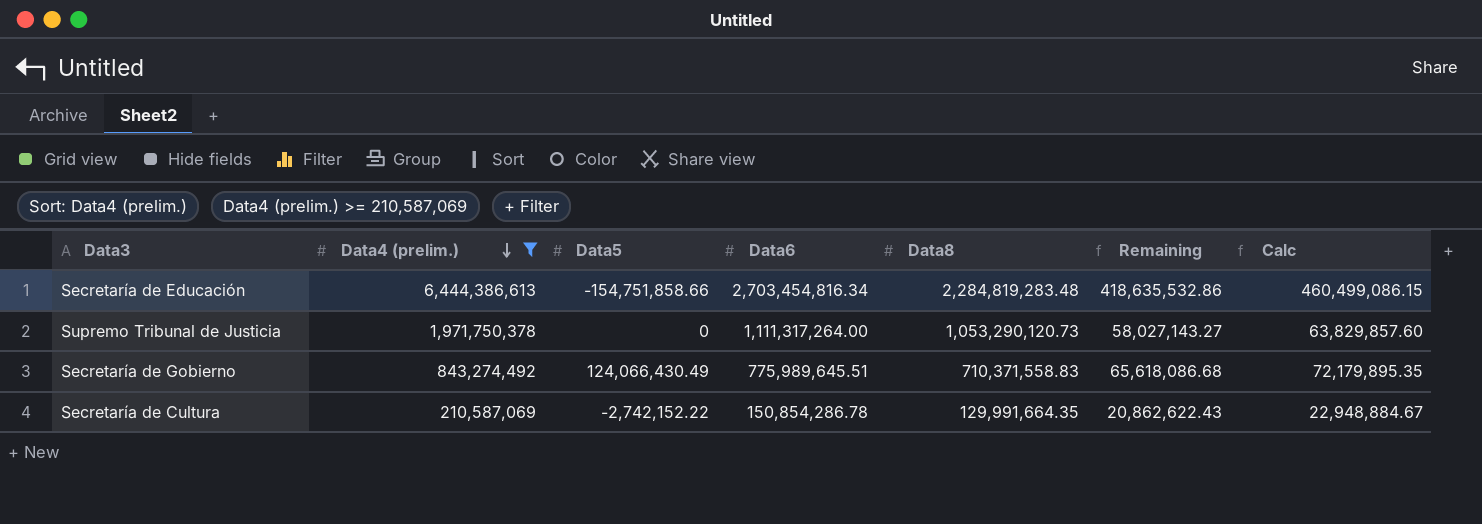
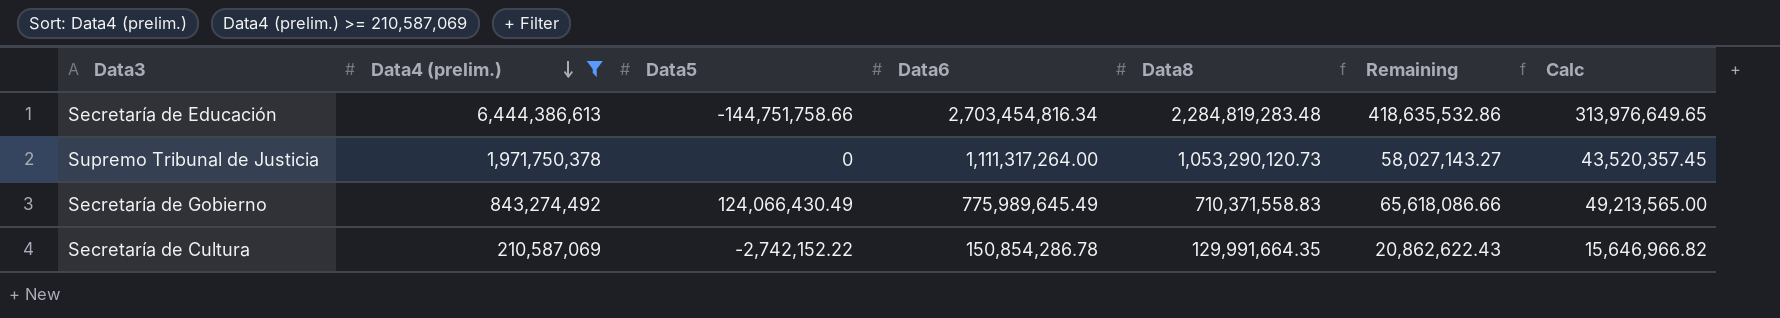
column Calc | formula: [Remaining] * 1.1 -> [Remaining] * 0.75
Secretaría de Educación | Data5: -154,751,858.66 -> -144,751,758.66
Secretaría de Gobierno | Data6: 775,989,645.51 -> 775,989,645.49
Secretaría de Gobierno | Remaining: 65,618,086.68 -> 65,618,086.66

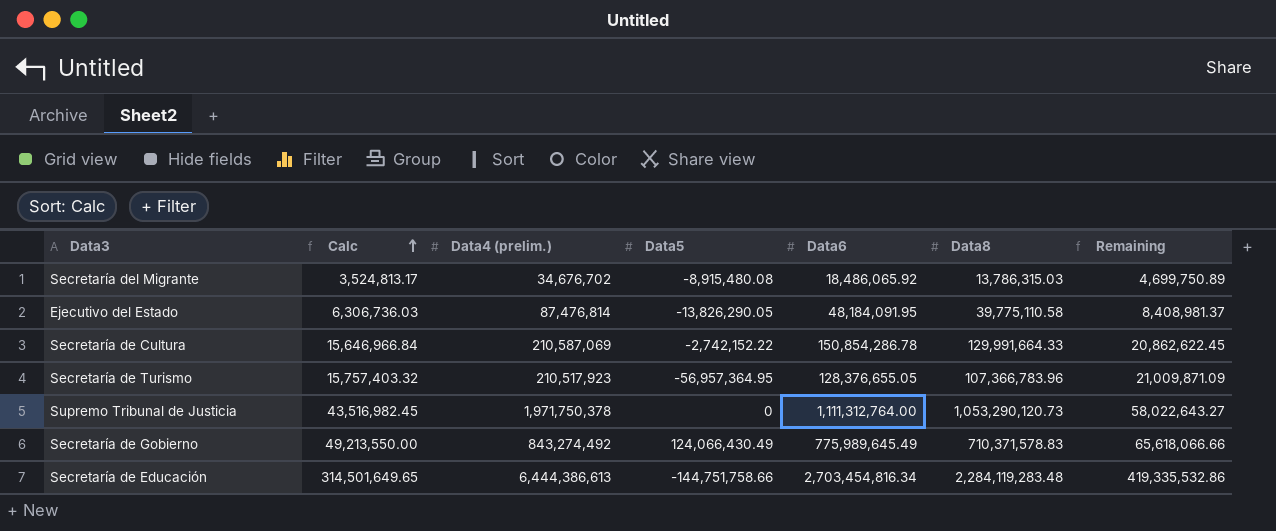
filter: Data4 (prelim.) >= 210,587,069 -> none
row order: Data4 (prelim.) descending -> Calc ascending
column Calc | position: 7 -> 2
Secretaría de Cultura | Calc: 15,646,966.82 -> 15,646,966.84
Secretaría de Cultura | Data8: 129,991,664.35 -> 129,991,664.33
Secretaría de Cultura | Remaining: 20,862,622.43 -> 20,862,622.45
Supremo Tribunal de Justicia | Calc: 43,520,357.45 -> 43,516,982.45
Supremo Tribunal de Justicia | Data6: 1,111,317,264.00 -> 1,111,312,764.00
Supremo Tribunal de Justicia | Remaining: 58,027,143.27 -> 58,022,643.27
Secretaría de Gobierno | Calc: 49,213,565.00 -> 49,213,550.00
Secretaría de Gobierno | Data8: 710,371,558.83 -> 710,371,578.83
Secretaría de Gobierno | Remaining: 65,618,086.66 -> 65,618,066.66
Secretaría de Educación | Calc: 313,976,649.65 -> 314,501,649.65
Secretaría de Educación | Data8: 2,284,819,283.48 -> 2,284,119,283.48
Secretaría de Educación | Remaining: 418,635,532.86 -> 419,335,532.86

